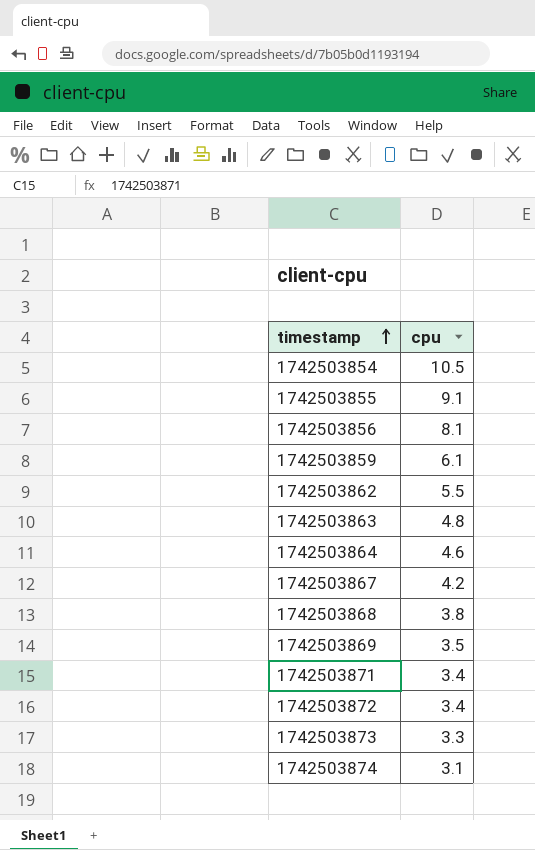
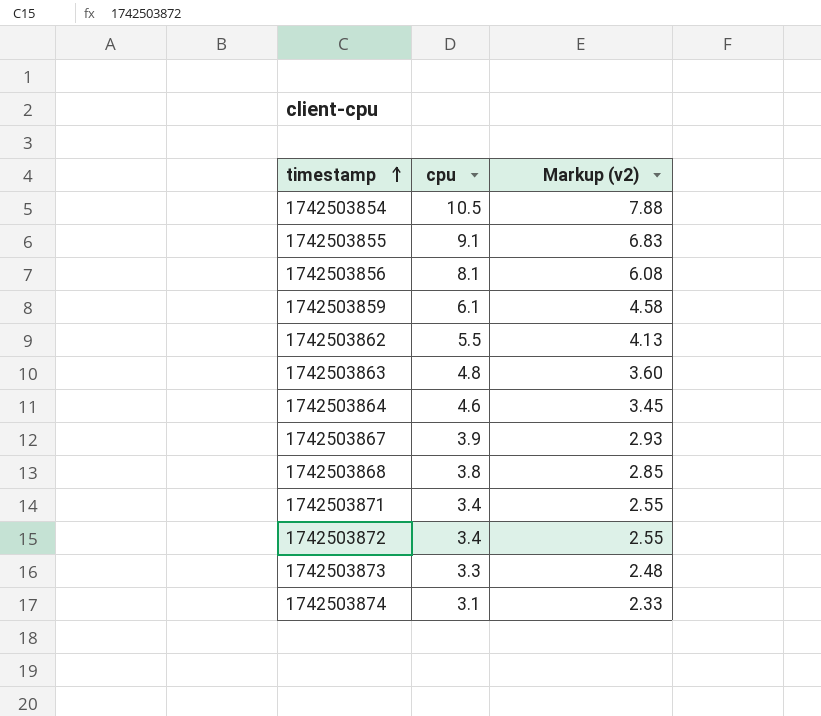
column Markup (v2) | formula: none -> [cpu] * 0.75
row 1742503869: 3.5 -> none
1742503867 | cpu: 4.2 -> 3.9

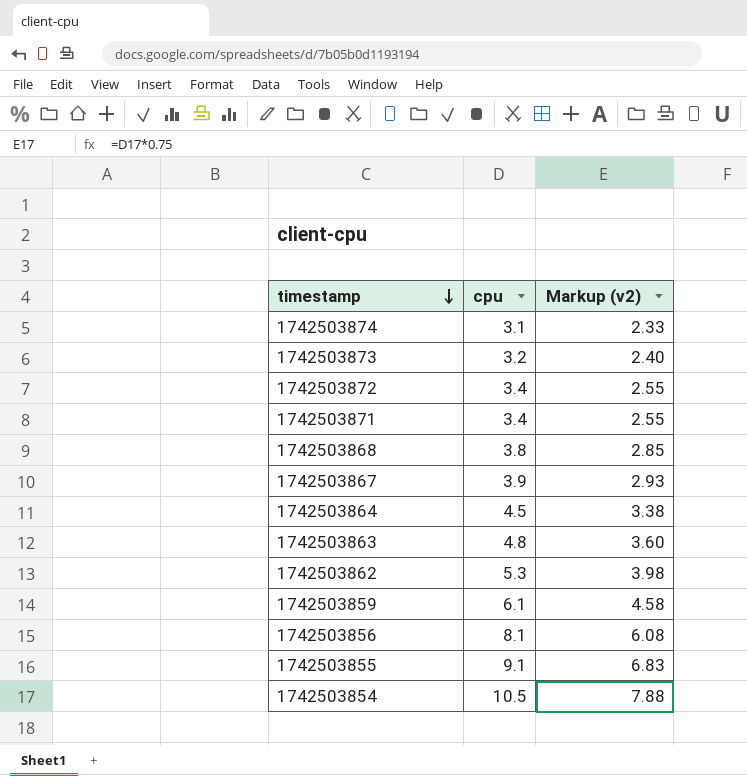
row order: timestamp ascending -> timestamp descending
1742503873 | cpu: 3.3 -> 3.2
1742503873 | Markup (v2): 2.48 -> 2.40
1742503864 | cpu: 4.6 -> 4.5
1742503864 | Markup (v2): 3.45 -> 3.38
1742503862 | cpu: 5.5 -> 5.3
1742503862 | Markup (v2): 4.13 -> 3.98

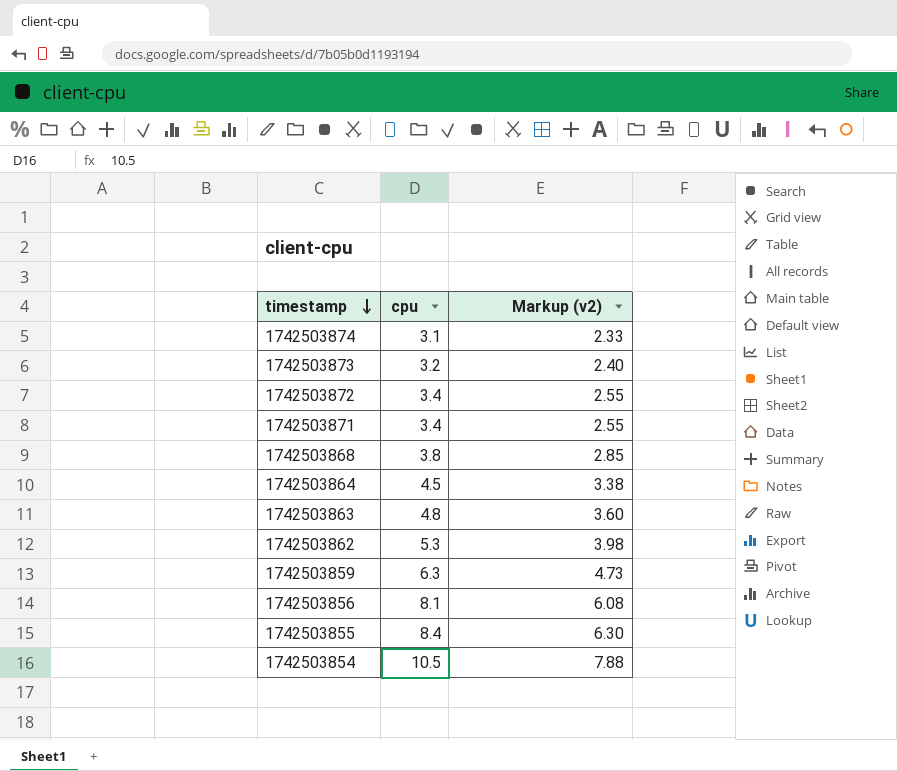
row 1742503867: 3.9 | 2.93 -> none
1742503859 | cpu: 6.1 -> 6.3
1742503859 | Markup (v2): 4.58 -> 4.73
1742503855 | cpu: 9.1 -> 8.4
1742503855 | Markup (v2): 6.83 -> 6.30

